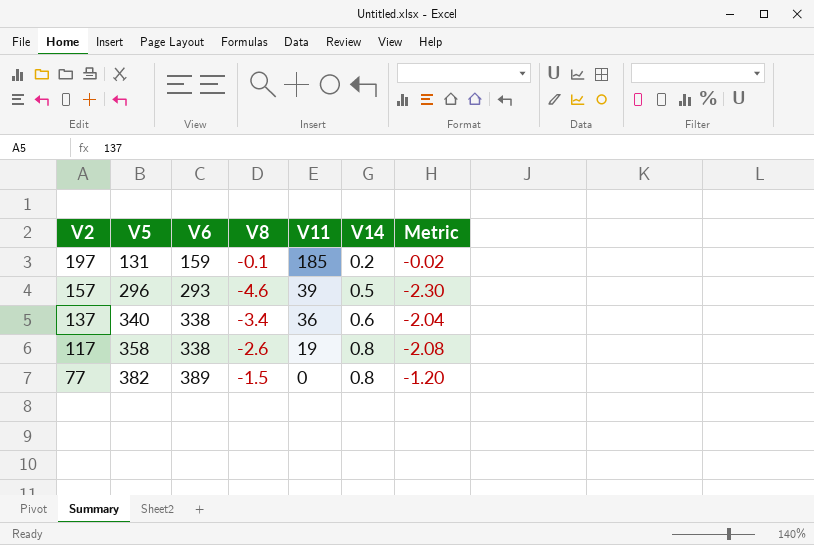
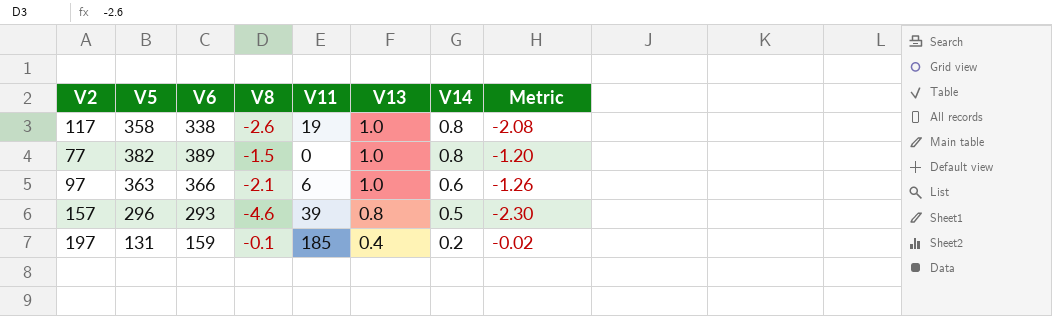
row order: V2 descending -> V13 descending
column V13 | position: none -> 6
row 137: 340 | 338 | -3.4 | 36 | 0.6 | -2.04 -> none
row 97: none -> 363 | 366 | -2.1 | 6 | 1.0 | 0.6 | -1.26

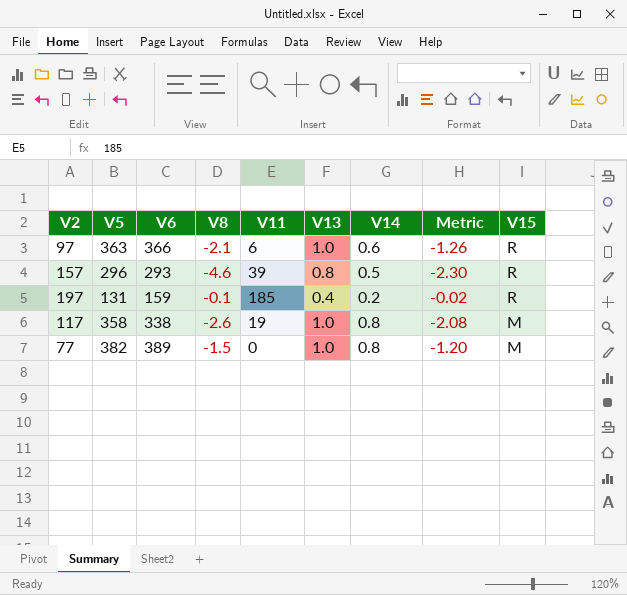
row order: V13 descending -> V15 descending
column V15 | position: none -> 9

